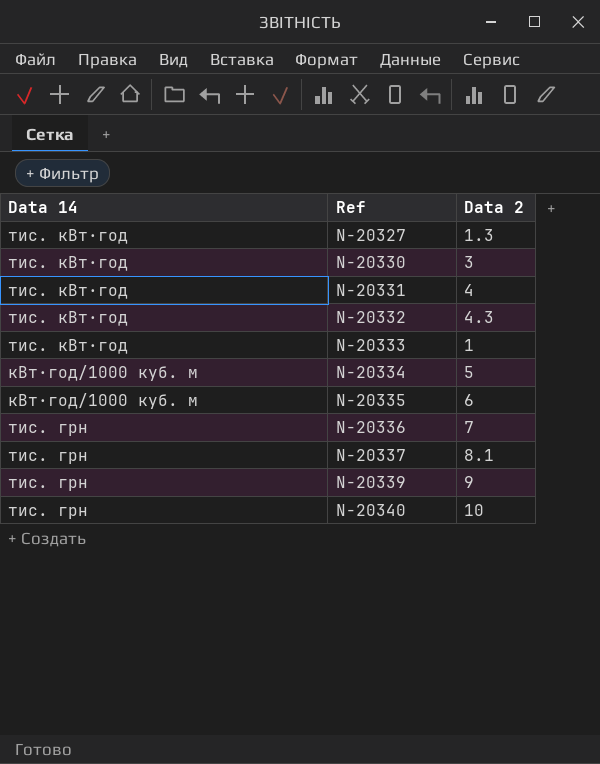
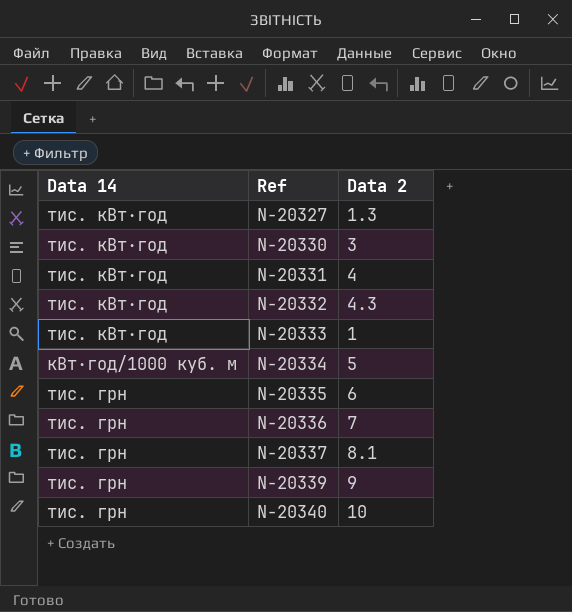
N-20335 | Data 14: кВт∙год/1000 куб. м -> тис. грн

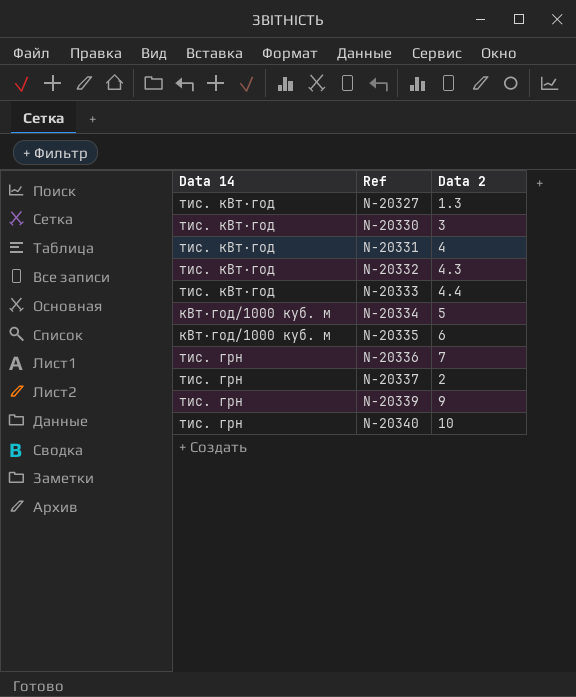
N-20333 | Data 2: 1 -> 4.4
N-20335 | Data 14: тис. грн -> кВт∙год/1000 куб. м
N-20337 | Data 2: 8.1 -> 2

